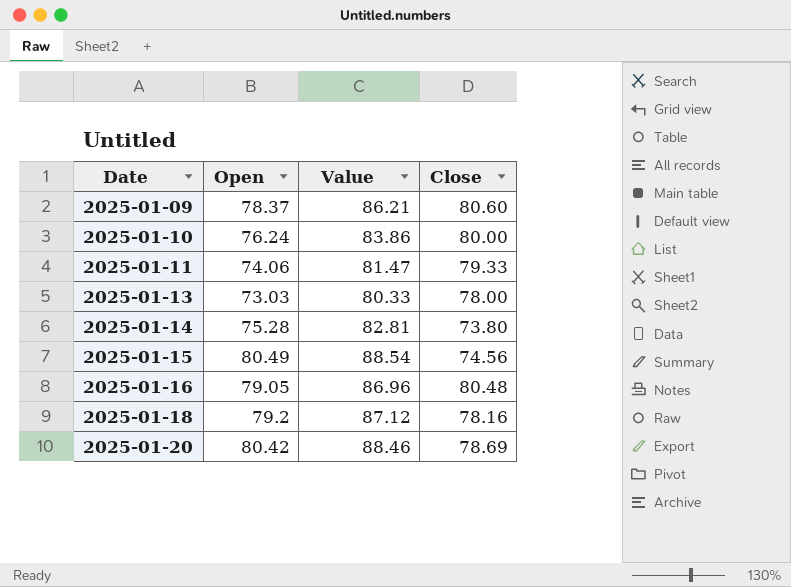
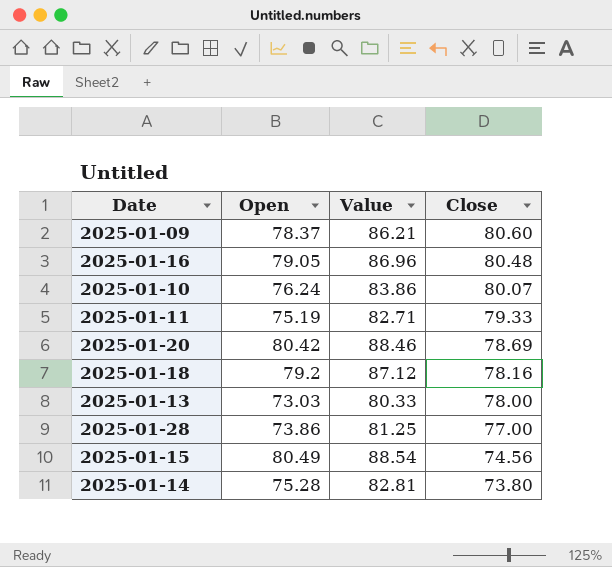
row order: Date ascending -> Close descending
2025-01-10 | Close: 80.00 -> 80.07
2025-01-11 | Open: 74.06 -> 75.19
2025-01-11 | Value: 81.47 -> 82.71
row 2025-01-28: none -> 73.86 | 81.25 | 77.00

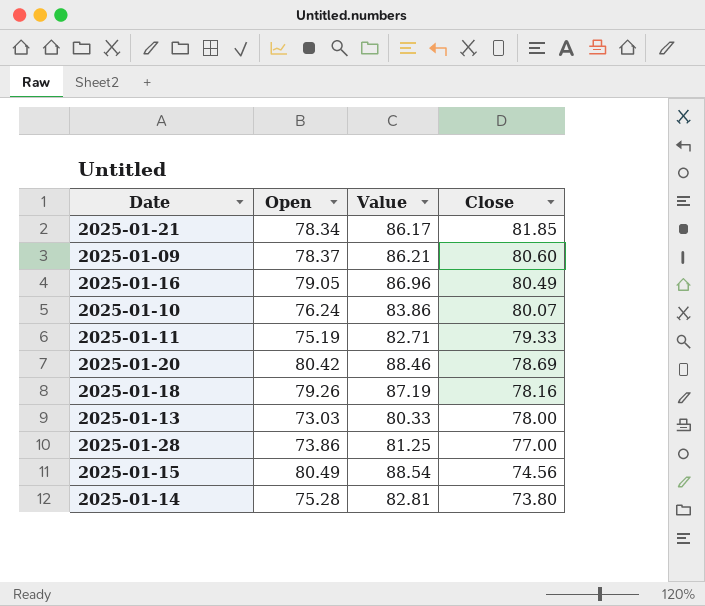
row 2025-01-21: none -> 78.34 | 86.17 | 81.85
2025-01-16 | Close: 80.48 -> 80.49
2025-01-18 | Open: 79.2 -> 79.26
2025-01-18 | Value: 87.12 -> 87.19

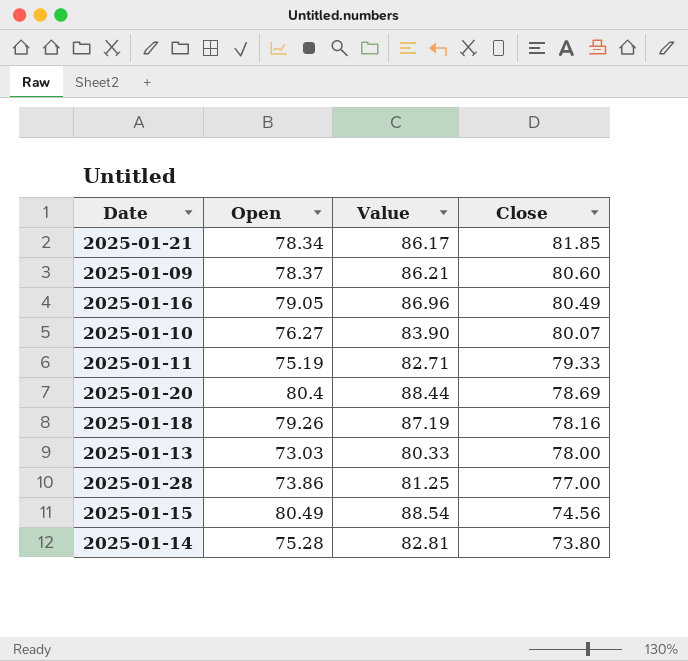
2025-01-10 | Open: 76.24 -> 76.27
2025-01-10 | Value: 83.86 -> 83.90
2025-01-20 | Open: 80.42 -> 80.4
2025-01-20 | Value: 88.46 -> 88.44

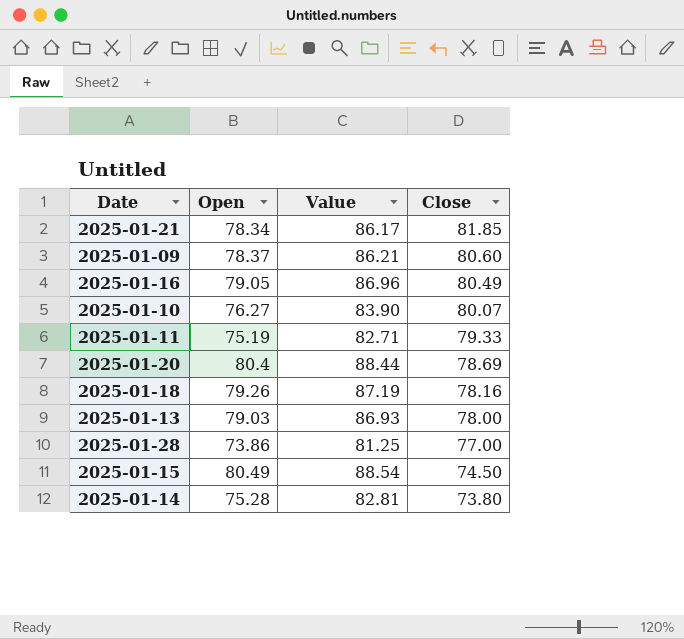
2025-01-13 | Open: 73.03 -> 79.03
2025-01-13 | Value: 80.33 -> 86.93
2025-01-15 | Close: 74.56 -> 74.50

